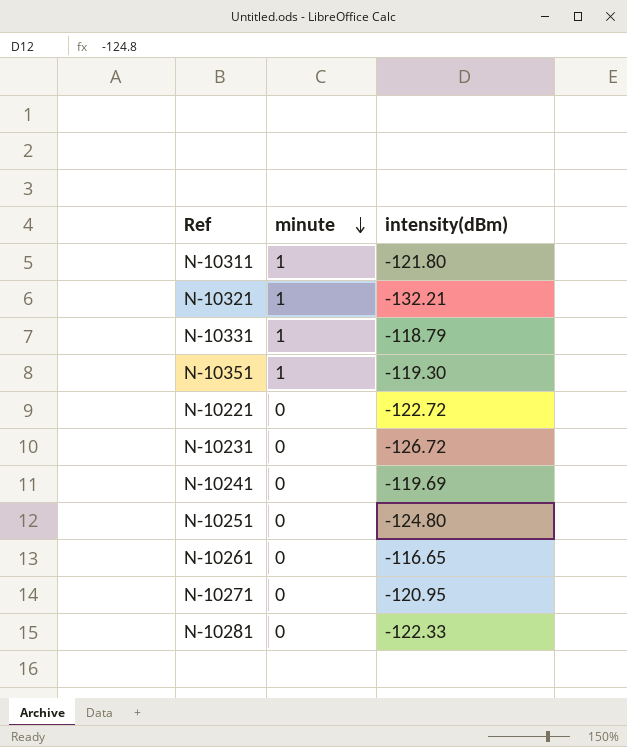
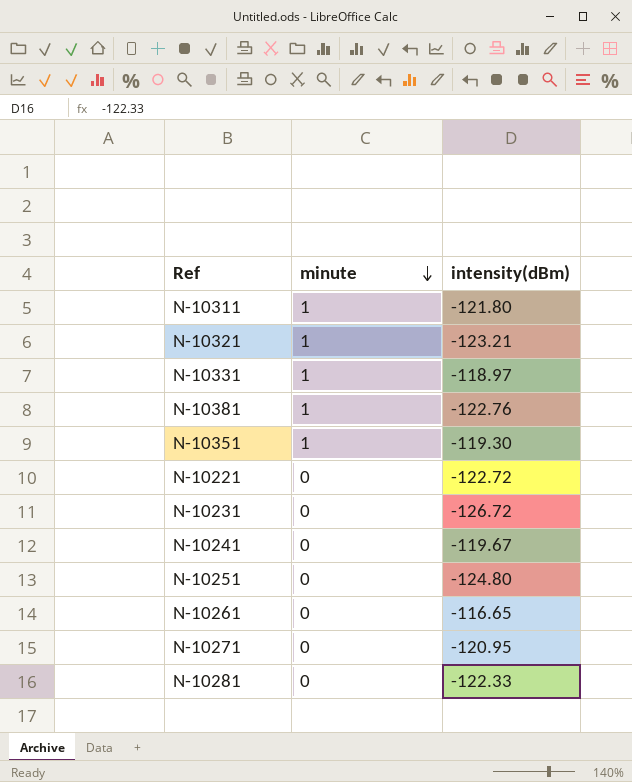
N-10321 | intensity(dBm): -132.21 -> -123.21
N-10331 | intensity(dBm): -118.79 -> -118.97
row N-10381: none -> 1 | -122.76
N-10241 | intensity(dBm): -119.69 -> -119.67

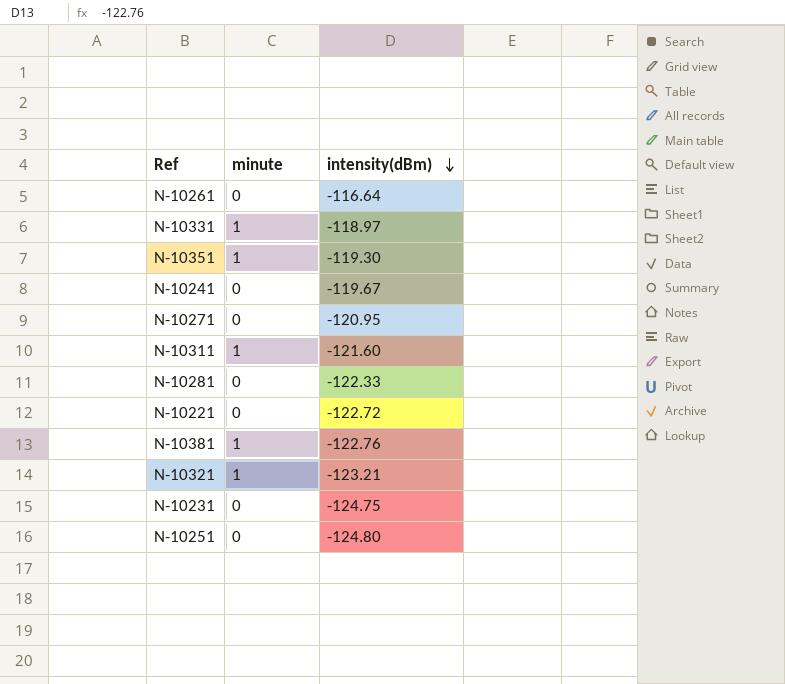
row order: minute descending -> intensity(dBm) descending
N-10261 | intensity(dBm): -116.65 -> -116.64
N-10311 | intensity(dBm): -121.80 -> -121.60
N-10231 | intensity(dBm): -126.72 -> -124.75

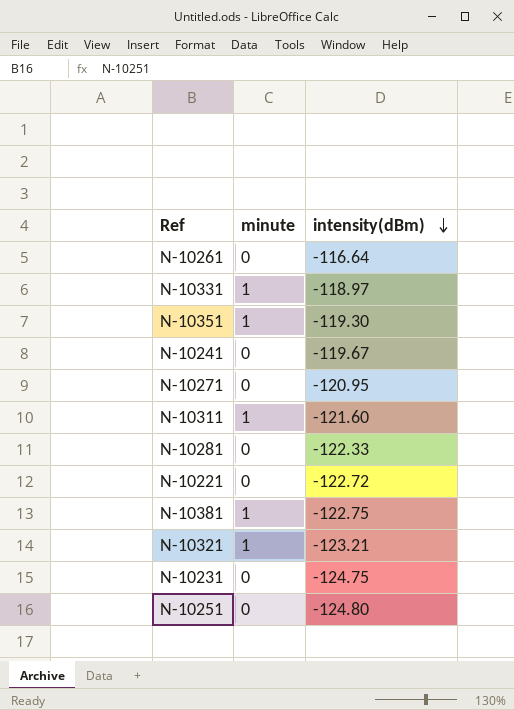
N-10381 | intensity(dBm): -122.76 -> -122.75

